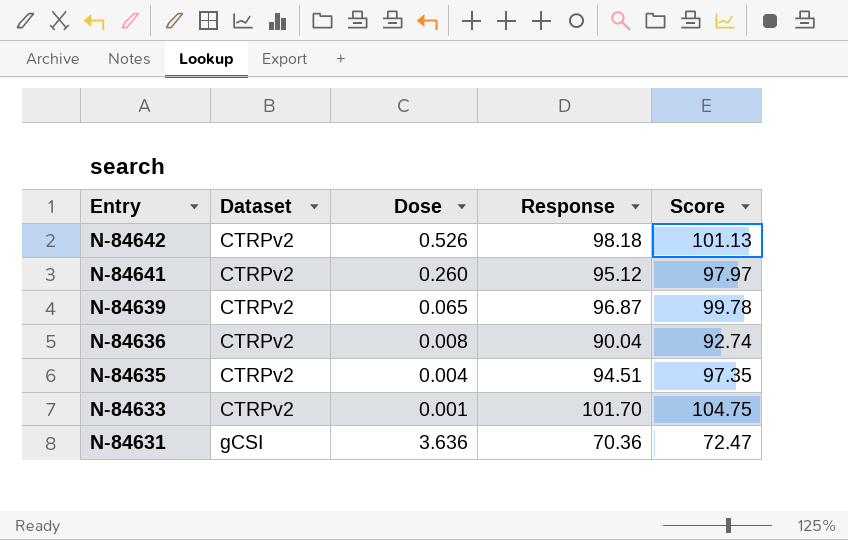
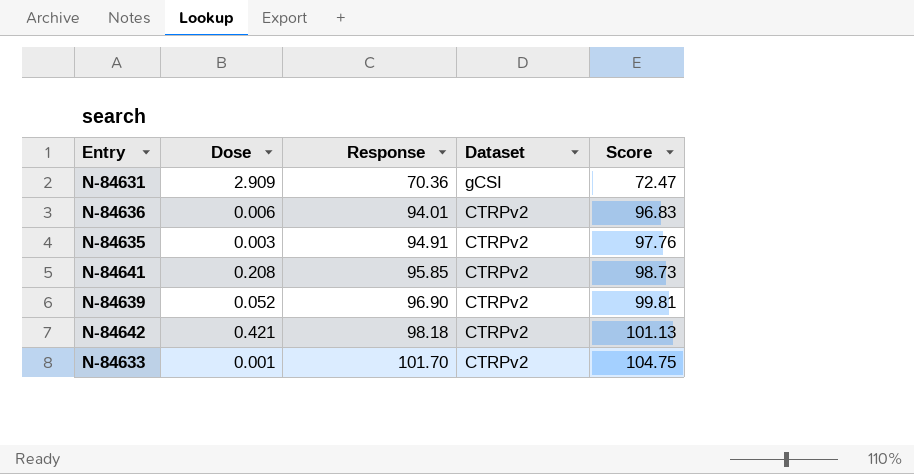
row order: Entry descending -> Response ascending
column Dataset | position: 2 -> 4
N-84631 | Dose: 3.636 -> 2.909
N-84636 | Dose: 0.008 -> 0.006
N-84636 | Response: 90.04 -> 94.01
N-84636 | Score: 92.74 -> 96.83
N-84635 | Dose: 0.004 -> 0.003
N-84635 | Response: 94.51 -> 94.91
N-84635 | Score: 97.35 -> 97.76
N-84641 | Dose: 0.260 -> 0.208
N-84641 | Response: 95.12 -> 95.85
N-84641 | Score: 97.97 -> 98.73
N-84639 | Dose: 0.065 -> 0.052
N-84639 | Response: 96.87 -> 96.90
N-84639 | Score: 99.78 -> 99.81
N-84642 | Dose: 0.526 -> 0.421

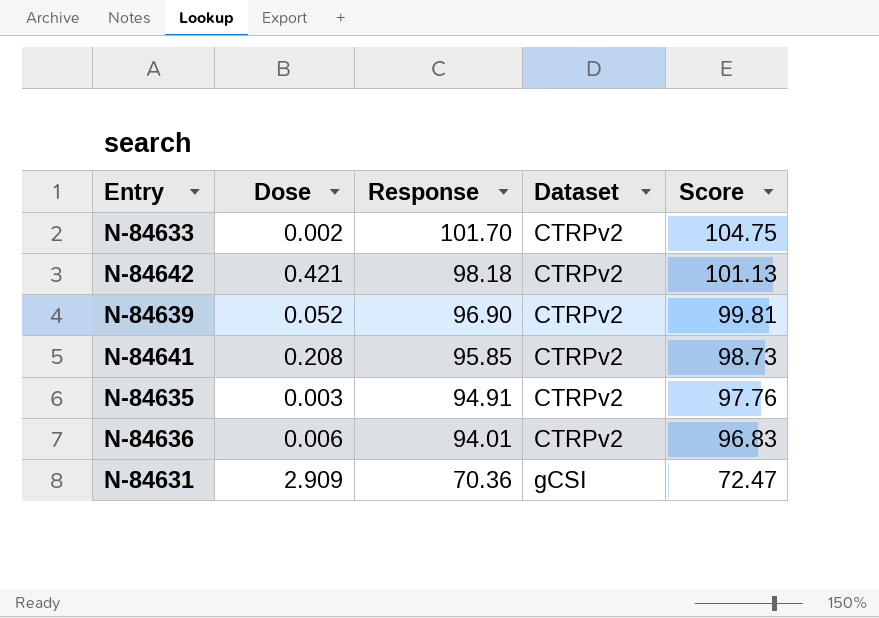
row order: Response ascending -> Response descending
N-84633 | Dose: 0.001 -> 0.002

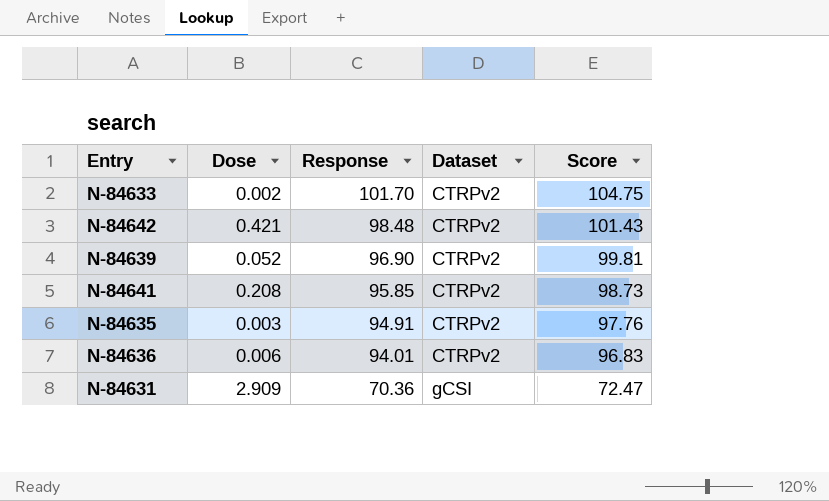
N-84642 | Response: 98.18 -> 98.48
N-84642 | Score: 101.13 -> 101.43

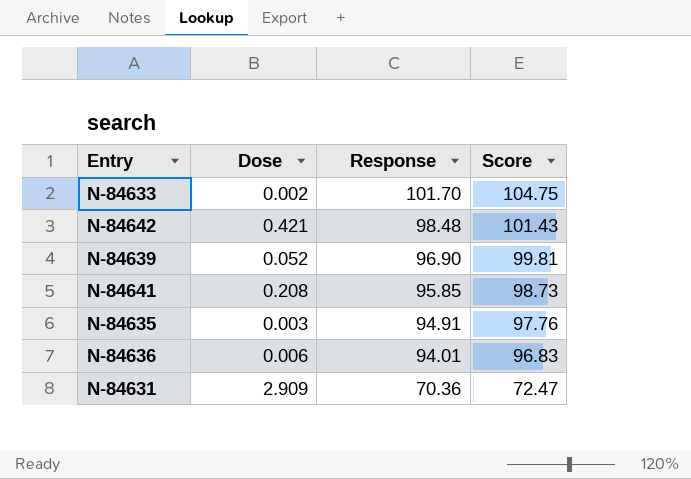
column Dataset | position: 4 -> none

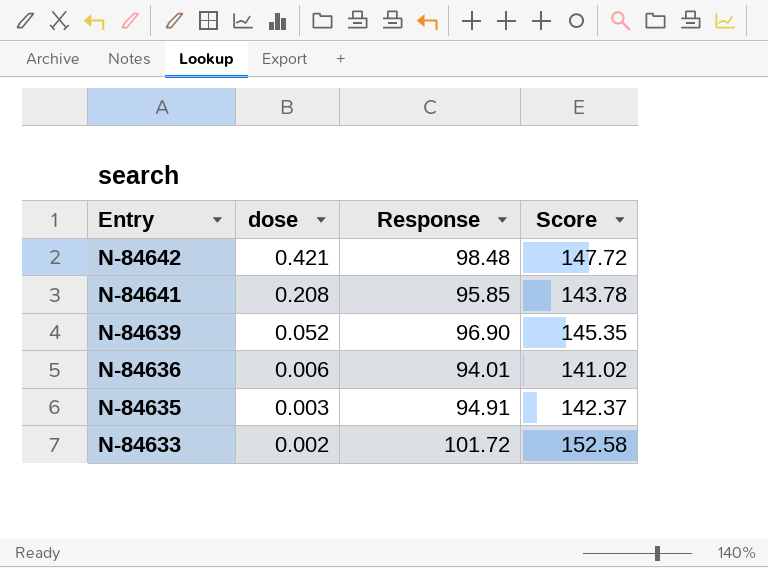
row order: Response descending -> Entry descending
column name: Dose -> dose
column Score | formula: [Response] * 1.03 -> [Response] * 1.5
row N-84631: 2.909 | 70.36 | 72.47 -> none
N-84633 | Response: 101.70 -> 101.72

